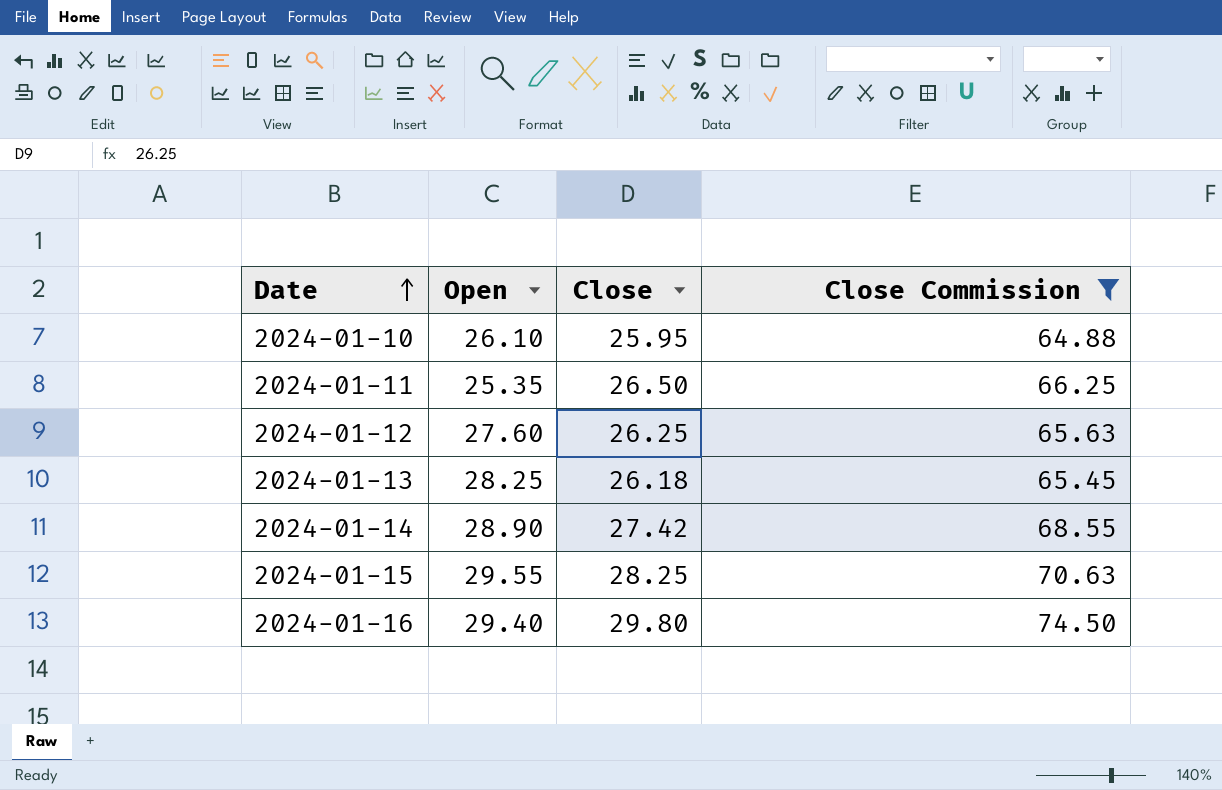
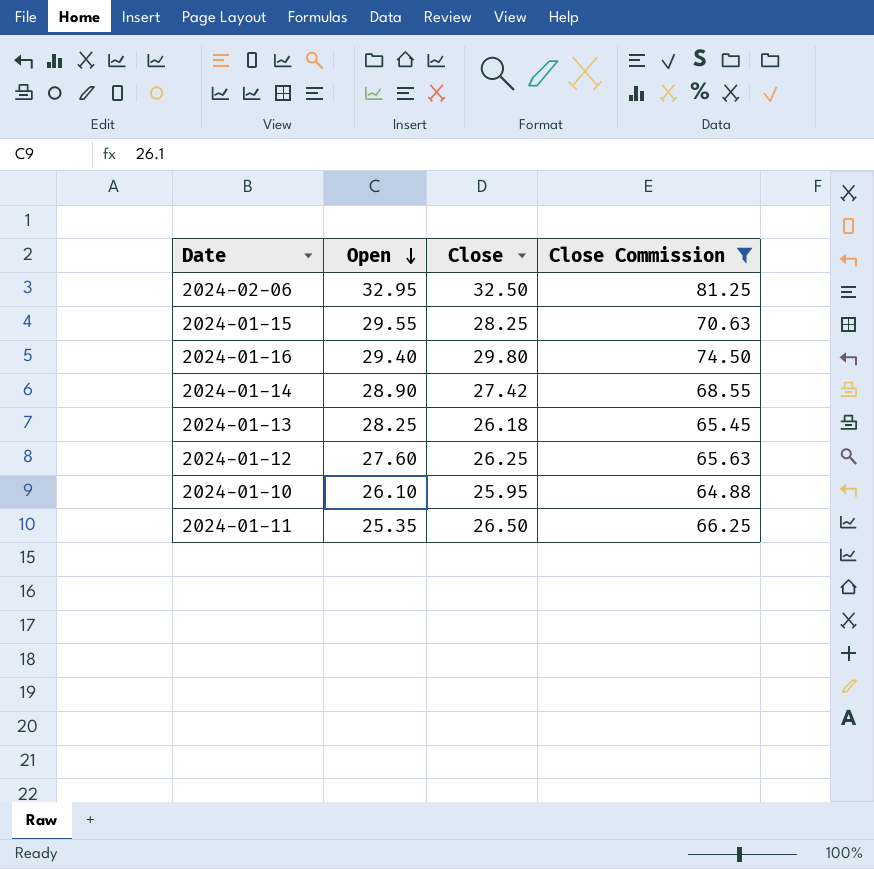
row order: Date ascending -> Open descending
row 2024-02-06: none -> 32.95 | 32.50 | 81.25

